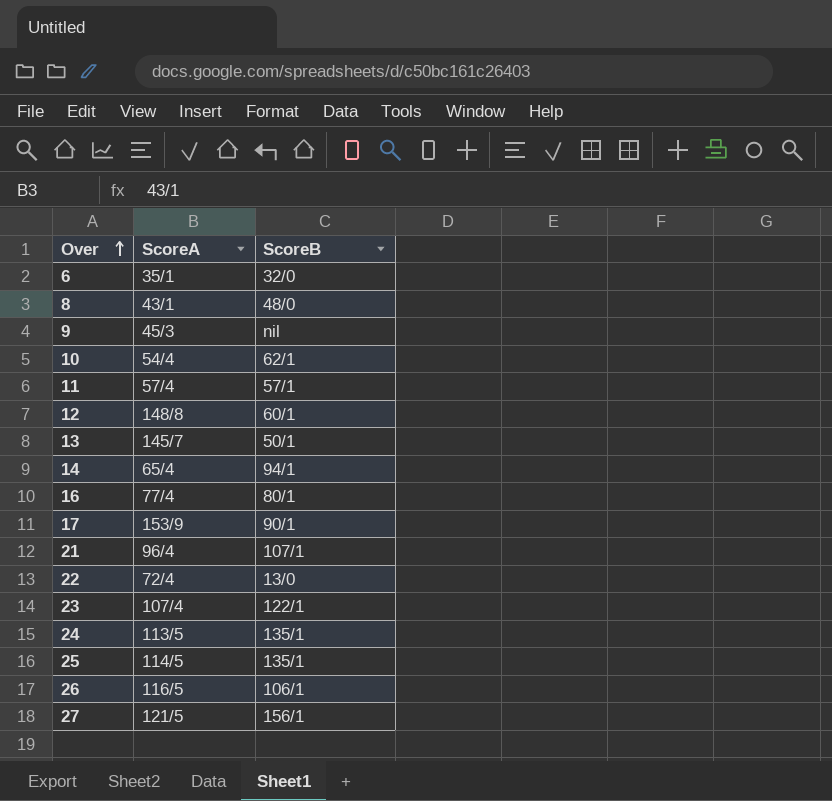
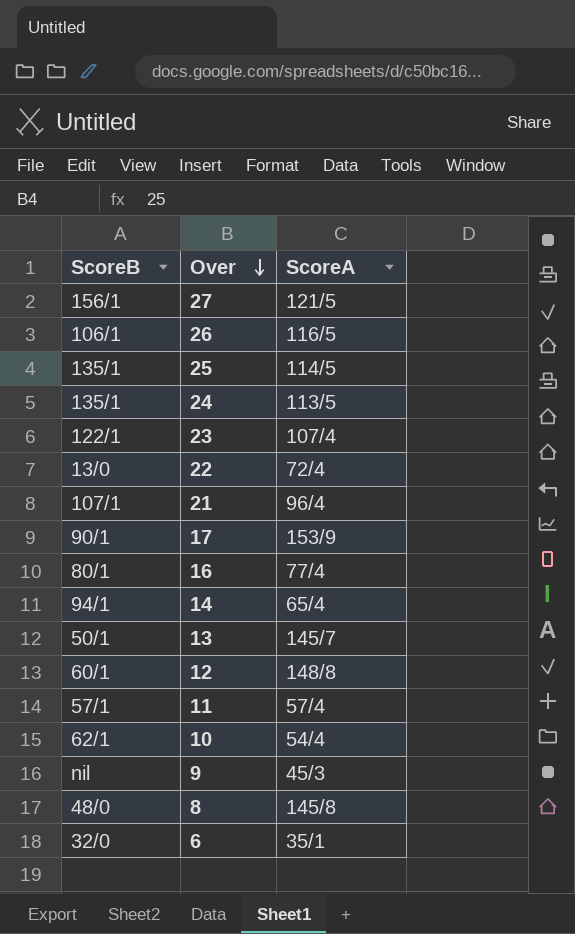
row order: Over ascending -> Over descending
column ScoreB | position: 3 -> 1
8 | ScoreA: 43/1 -> 145/8

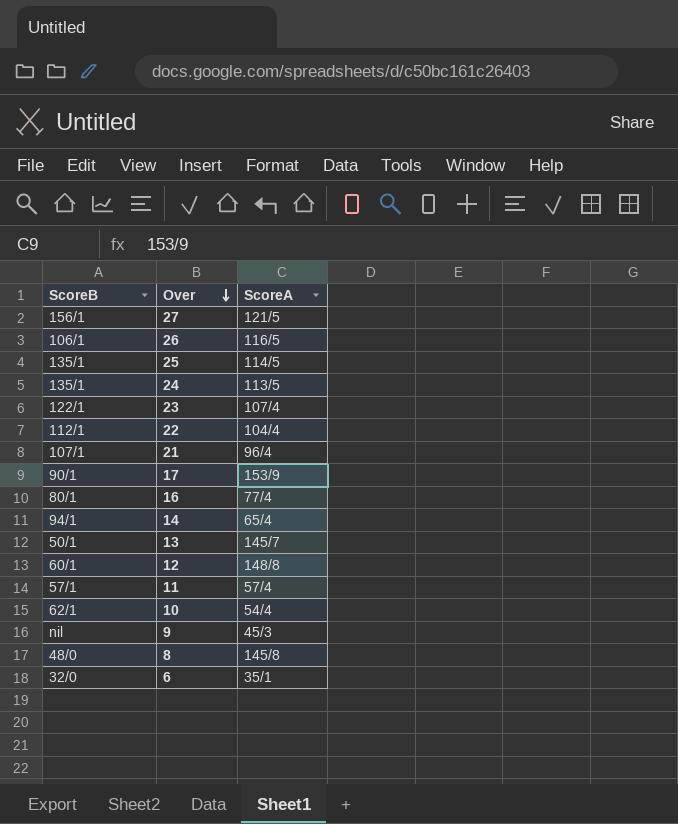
22 | ScoreB: 13/0 -> 112/1
22 | ScoreA: 72/4 -> 104/4

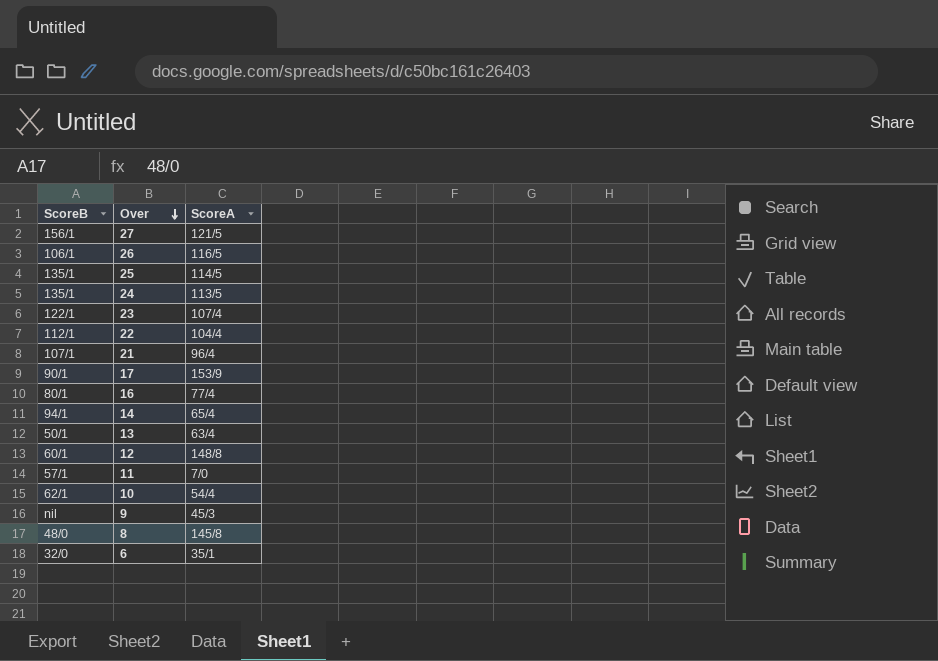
13 | ScoreA: 145/7 -> 63/4
11 | ScoreA: 57/4 -> 7/0

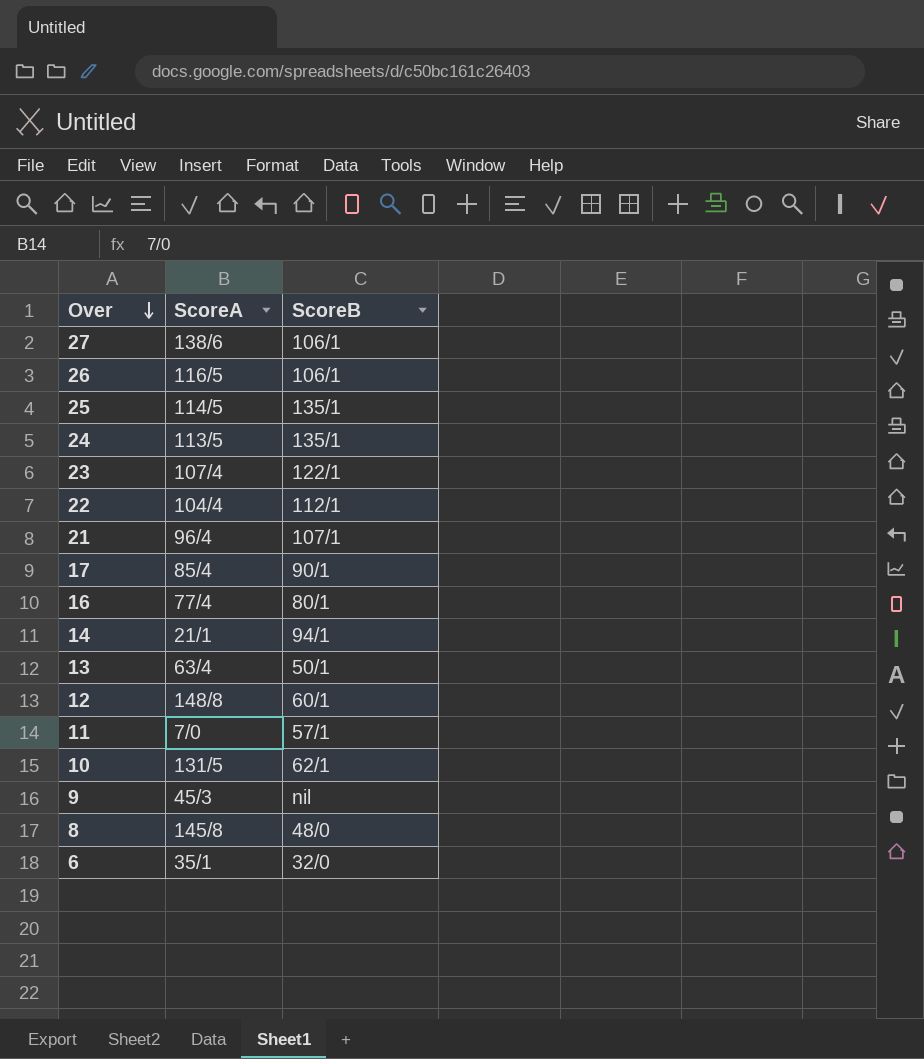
column ScoreB | position: 1 -> 3
27 | ScoreA: 121/5 -> 138/6
27 | ScoreB: 156/1 -> 106/1
17 | ScoreA: 153/9 -> 85/4
14 | ScoreA: 65/4 -> 21/1
10 | ScoreA: 54/4 -> 131/5

